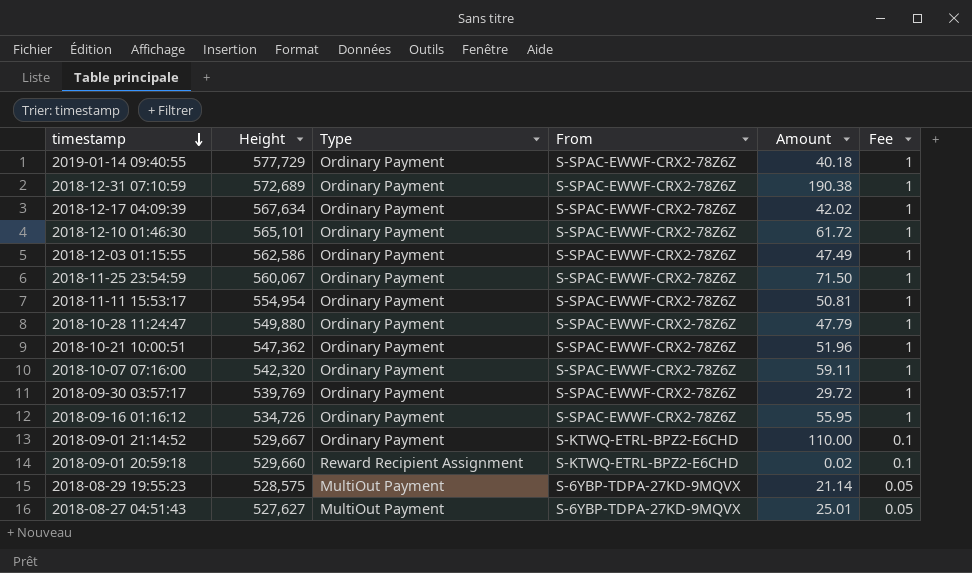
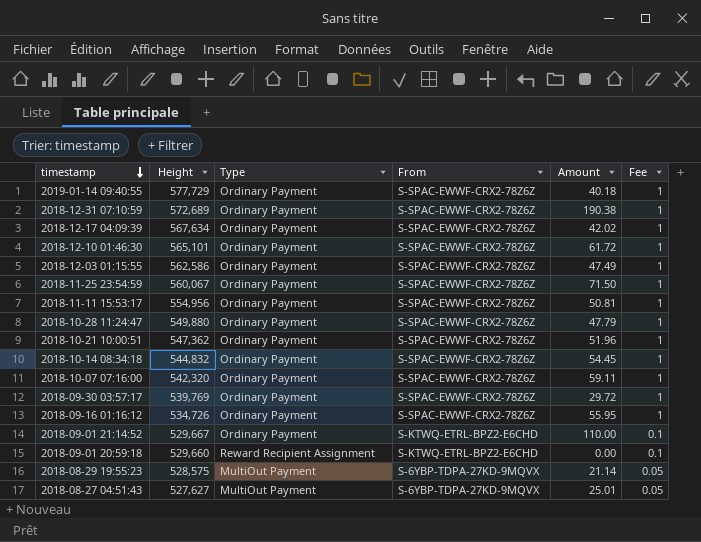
2018-11-11 15:53:17 | Height: 554,954 -> 554,956
row 2018-10-14 08:34:18: none -> 544,832 | Ordinary Payment | S-SPAC-EWWF-CRX2-78Z6Z | 54.45 | 1
2018-09-01 20:59:18 | Amount: 0.02 -> 0.00

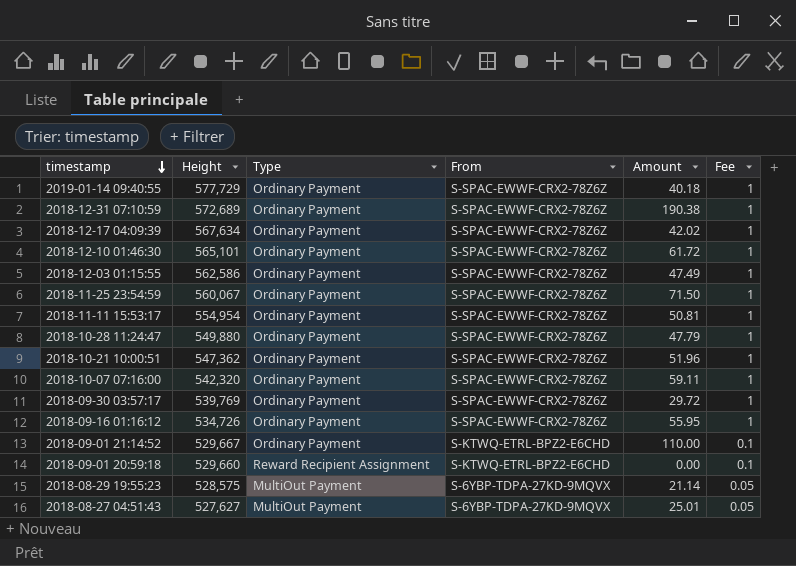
row 2018-10-14 08:34:18: 544,832 | Ordinary Payment | S-SPAC-EWWF-CRX2-78Z6Z | 54.45 | 1 -> none
2018-11-11 15:53:17 | Height: 554,956 -> 554,954

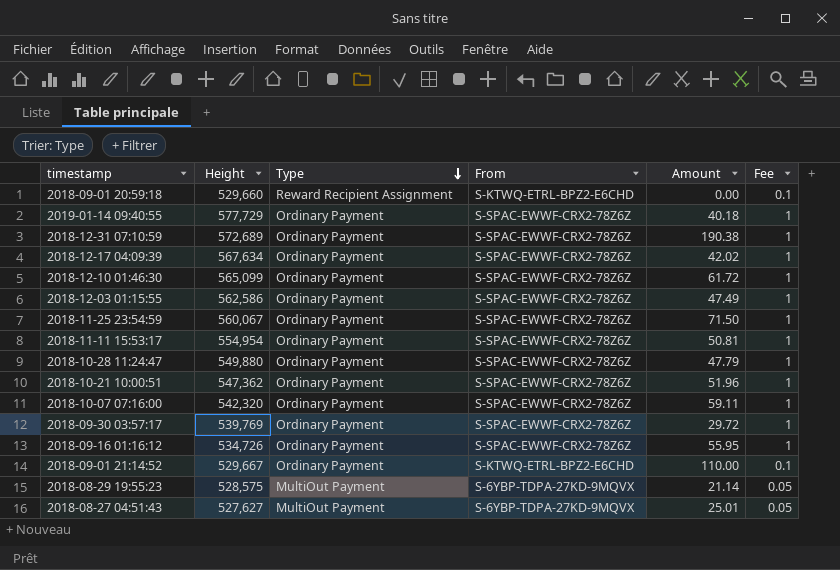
row order: timestamp descending -> Type descending
2018-12-10 01:46:30 | Height: 565,101 -> 565,099

